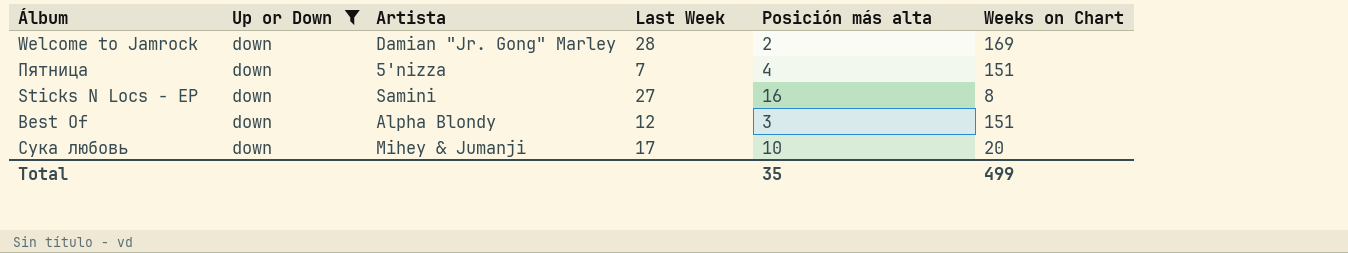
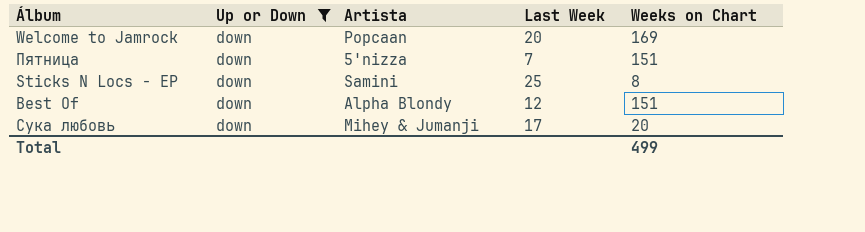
column Posición más alta | position: 5 -> none
Welcome to Jamrock | Artista: Damian "Jr. Gong" Marley -> Popcaan
Welcome to Jamrock | Last Week: 28 -> 20
Sticks N Locs - EP | Last Week: 27 -> 25

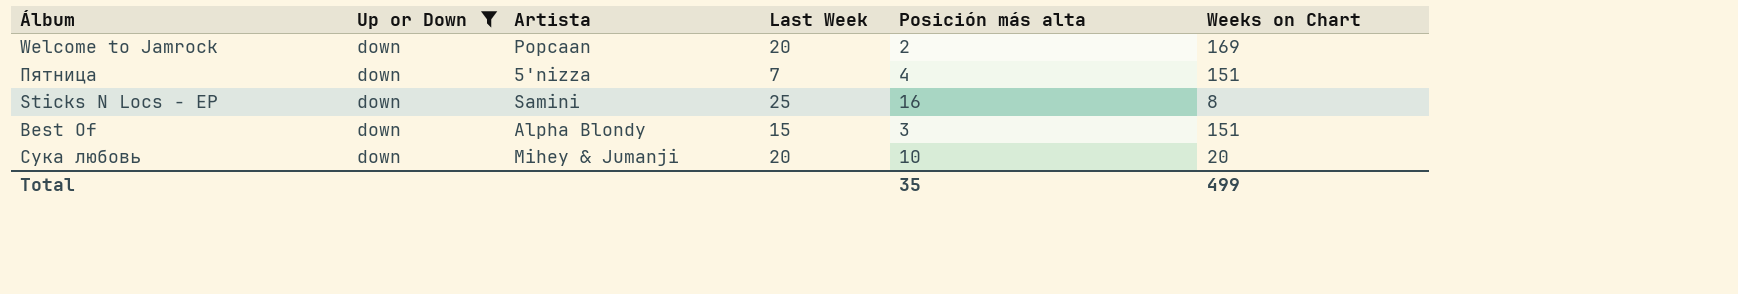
column Posición más alta | position: none -> 5
Best Of | Last Week: 12 -> 15
Сука любовь | Last Week: 17 -> 20

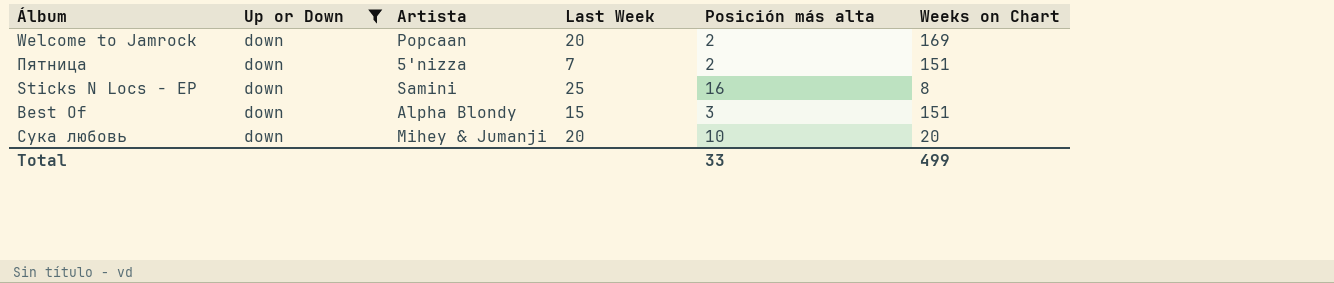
Пятница | Posición más alta: 4 -> 2
Total | Posición más alta: 35 -> 33

